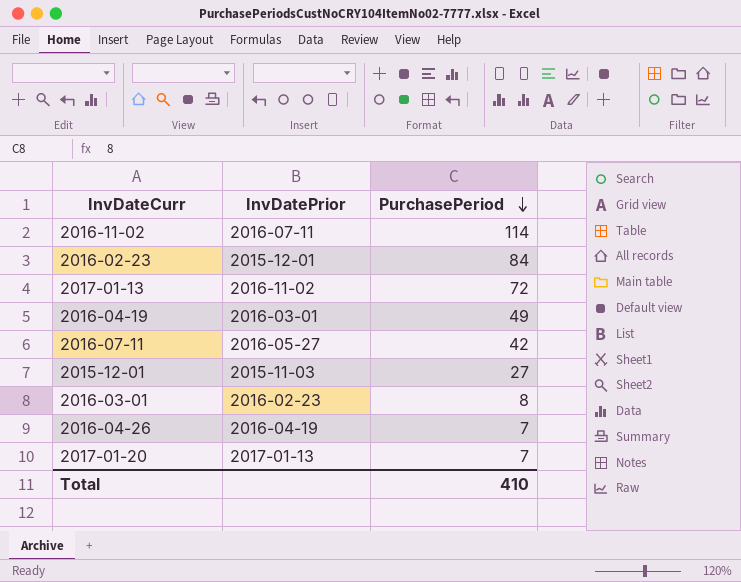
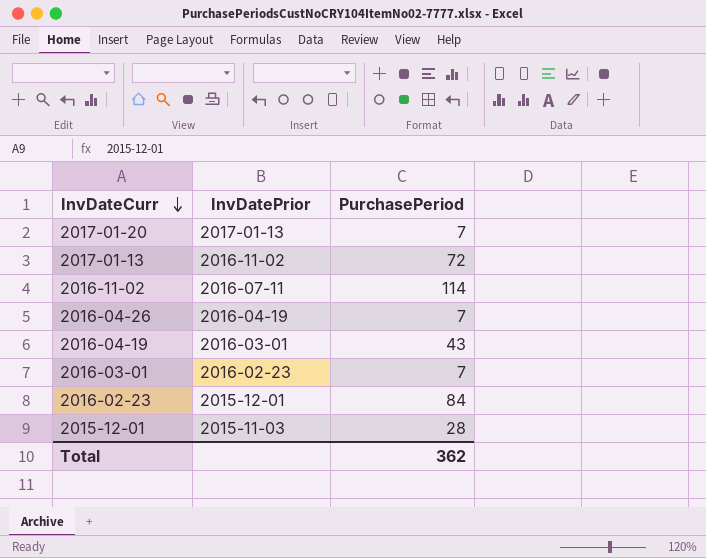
row order: PurchasePeriod descending -> InvDateCurr descending
row 2016-07-11: 2016-05-27 | 42 -> none
2016-04-19 | PurchasePeriod: 49 -> 43
2016-03-01 | PurchasePeriod: 8 -> 7
2015-12-01 | PurchasePeriod: 27 -> 28
Total | PurchasePeriod: 410 -> 362

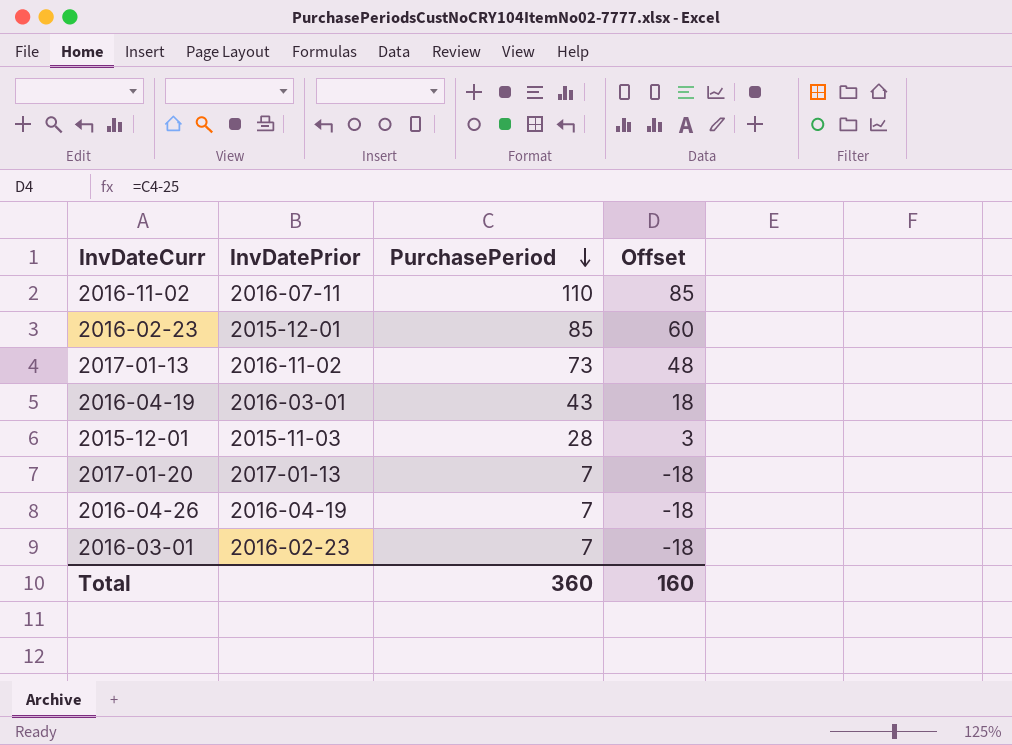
row order: InvDateCurr descending -> PurchasePeriod descending
column Offset | formula: none -> [PurchasePeriod] - 25
2016-11-02 | PurchasePeriod: 114 -> 110
2016-02-23 | PurchasePeriod: 84 -> 85
2017-01-13 | PurchasePeriod: 72 -> 73
Total | PurchasePeriod: 362 -> 360

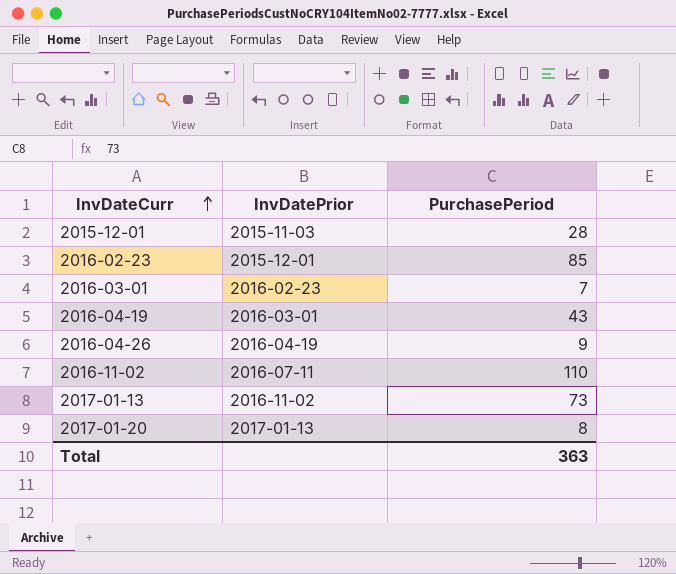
row order: PurchasePeriod descending -> InvDateCurr ascending
column Offset | formula: [PurchasePeriod] - 25 -> none
2016-04-26 | PurchasePeriod: 7 -> 9
2017-01-20 | PurchasePeriod: 7 -> 8
Total | PurchasePeriod: 360 -> 363

